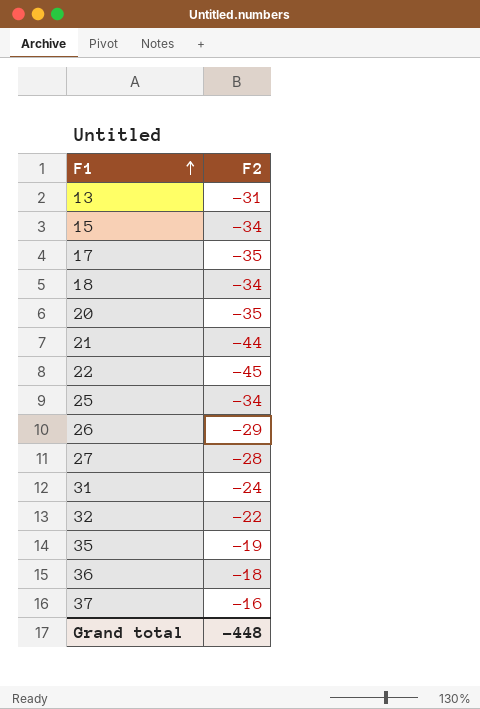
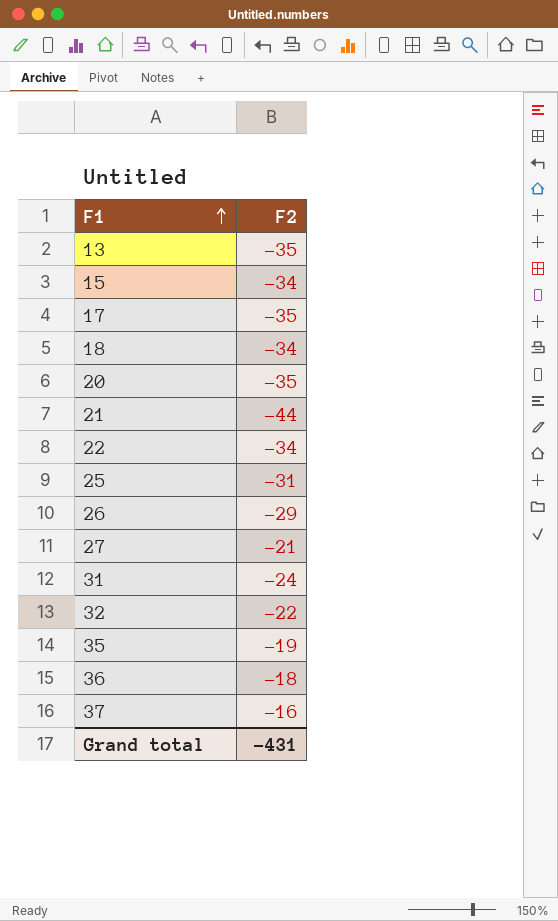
13 | F2: -31 -> -35
22 | F2: -45 -> -34
25 | F2: -34 -> -31
27 | F2: -28 -> -21
Grand total | F2: -448 -> -431

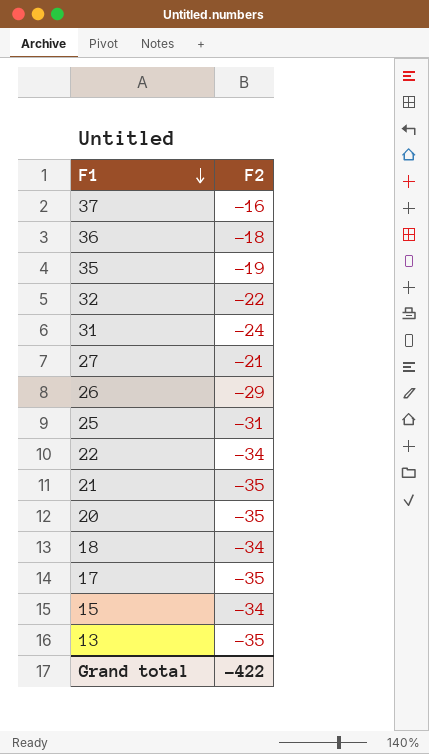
row order: F1 ascending -> F1 descending
21 | F2: -44 -> -35
Grand total | F2: -431 -> -422

